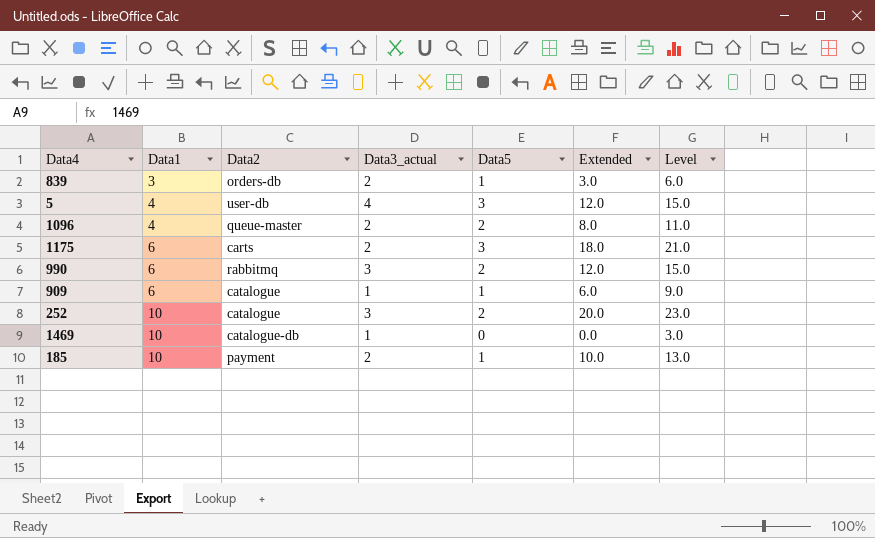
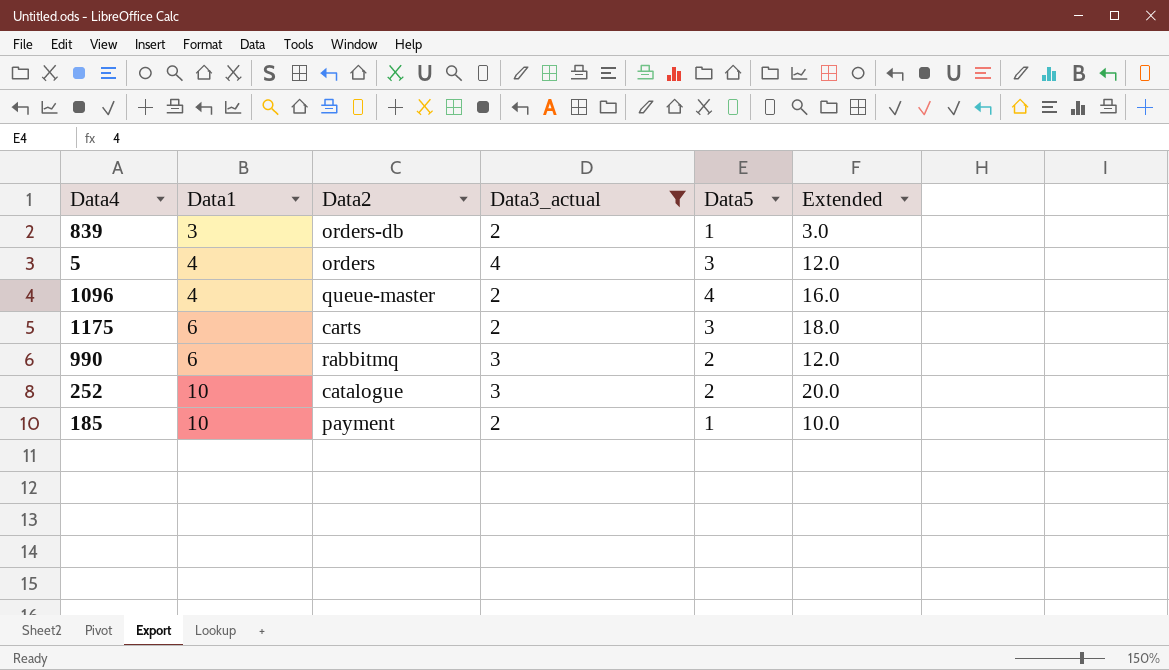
filter: none -> Data3_actual != 1
column Level | formula: [Extended] + 3 -> none
5 | Data2: user-db -> orders
1096 | Data5: 2 -> 4
1096 | Extended: 8.0 -> 16.0

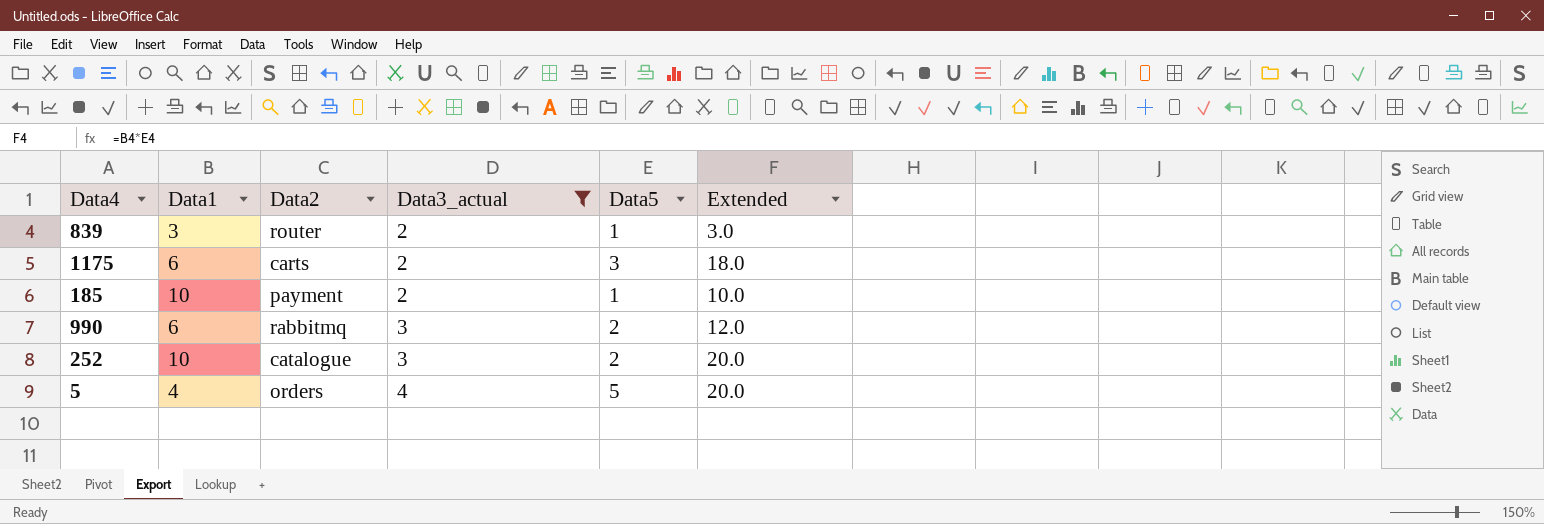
row order: Data1 ascending -> Data3_actual ascending
row 1096: 4 | queue-master | 2 | 4 | 16.0 -> none
839 | Data2: orders-db -> router
5 | Data5: 3 -> 5
5 | Extended: 12.0 -> 20.0

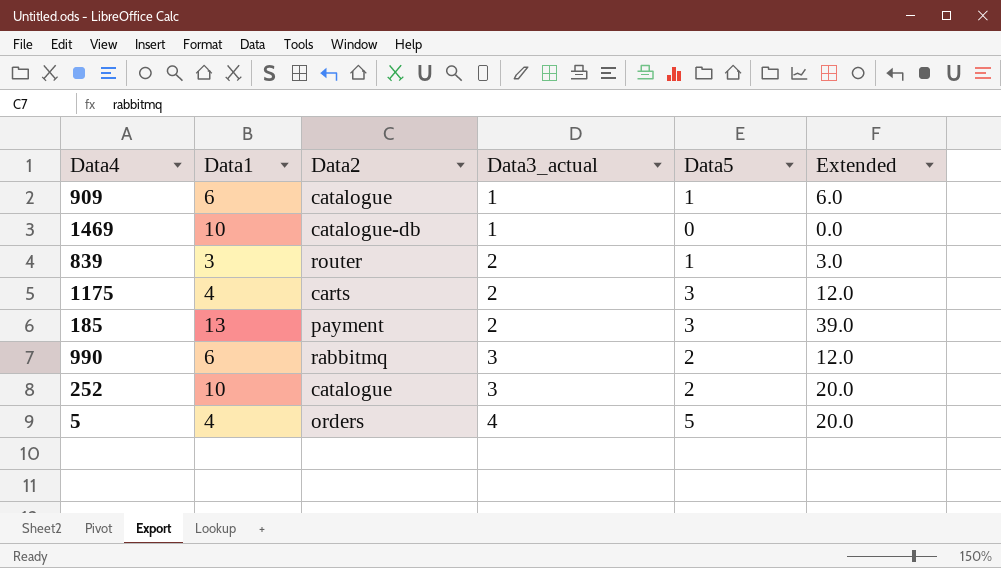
filter: Data3_actual != 1 -> none
1175 | Data1: 6 -> 4
1175 | Extended: 18.0 -> 12.0
185 | Data1: 10 -> 13
185 | Data5: 1 -> 3
185 | Extended: 10.0 -> 39.0

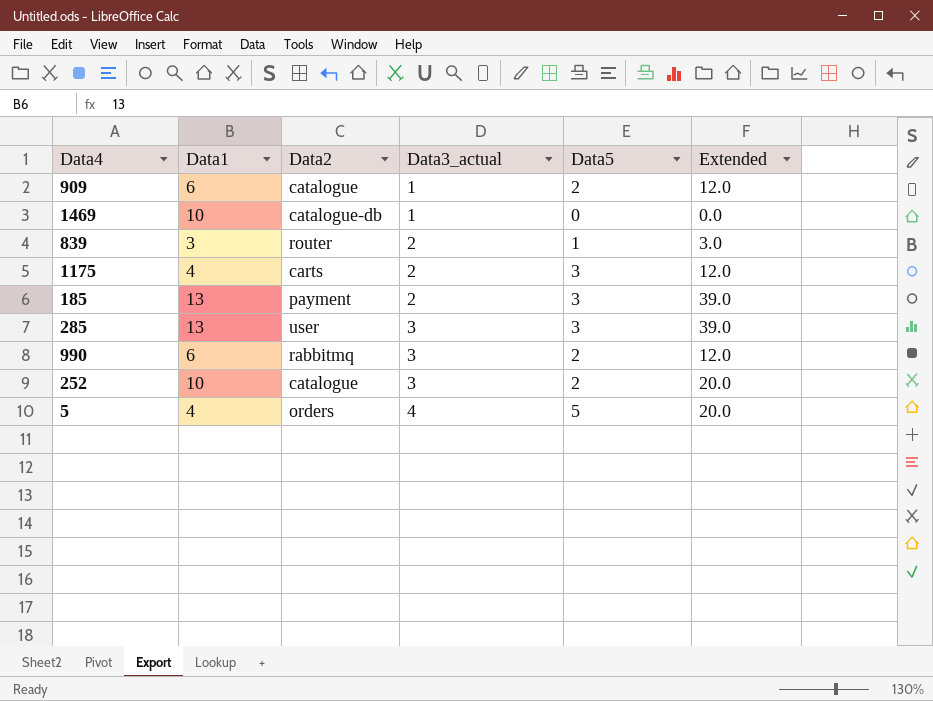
909 | Data5: 1 -> 2
909 | Extended: 6.0 -> 12.0
row 285: none -> 13 | user | 3 | 3 | 39.0

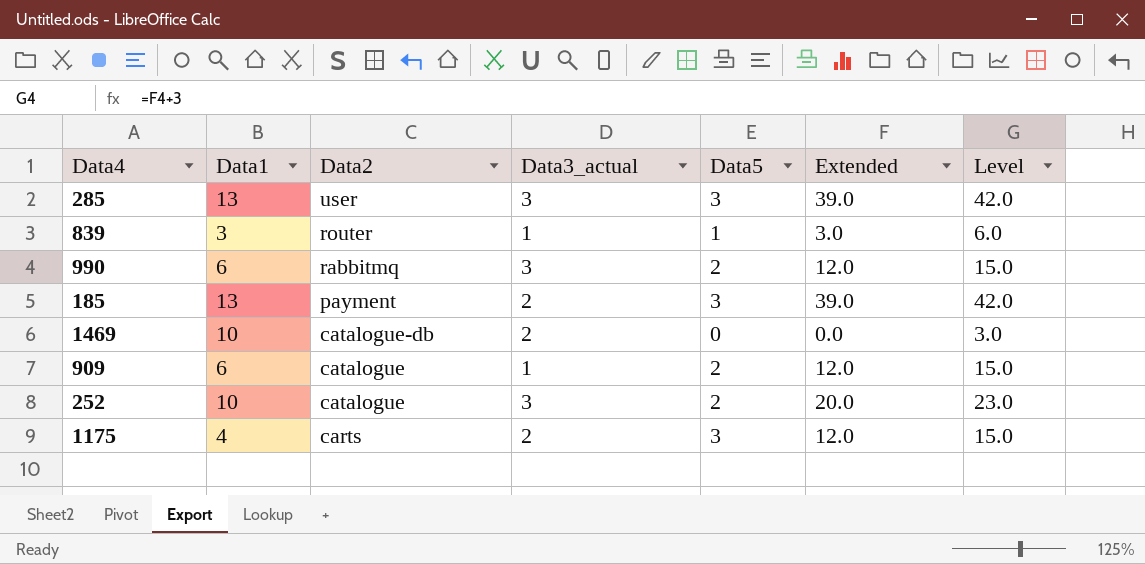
row order: Data3_actual ascending -> Data2 descending
column Level | formula: none -> [Extended] + 3
row 5: 4 | orders | 4 | 5 | 20.0 -> none
839 | Data3_actual: 2 -> 1
1469 | Data3_actual: 1 -> 2

